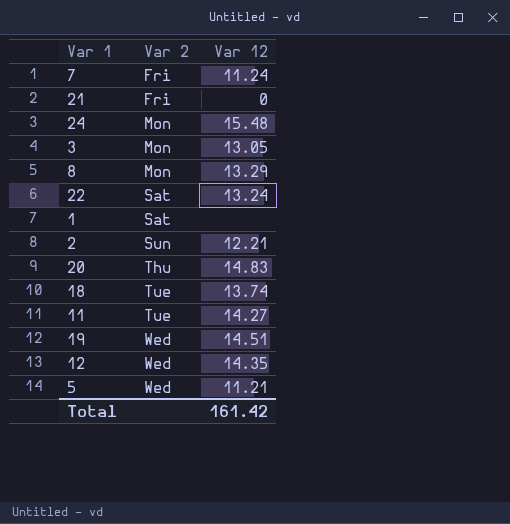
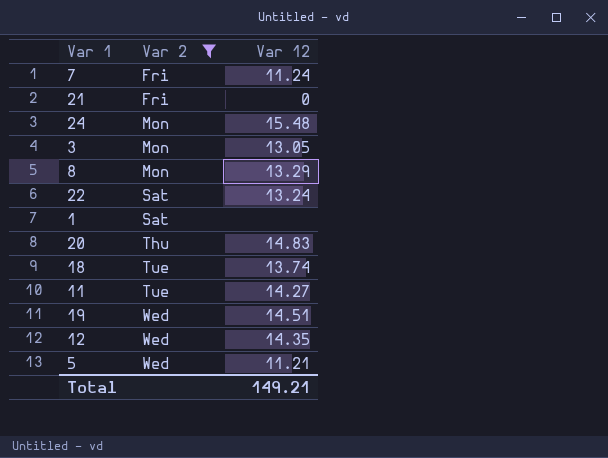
filter: none -> Var 2 != Sun
Total | Var 12: 161.42 -> 149.21

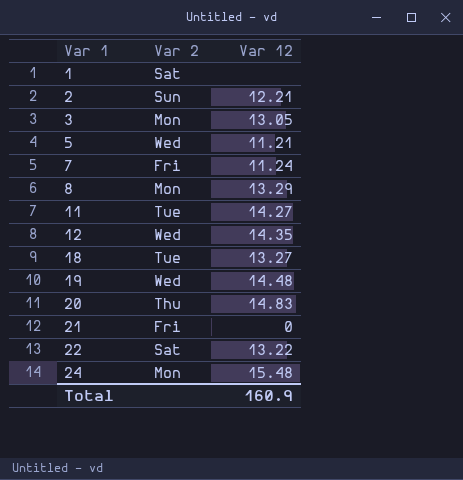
filter: Var 2 != Sun -> none
row order: Var 2 ascending -> Var 1 ascending
18 | Var 12: 13.74 -> 13.27
19 | Var 12: 14.51 -> 14.48
22 | Var 12: 13.24 -> 13.22
Total | Var 12: 149.21 -> 160.9

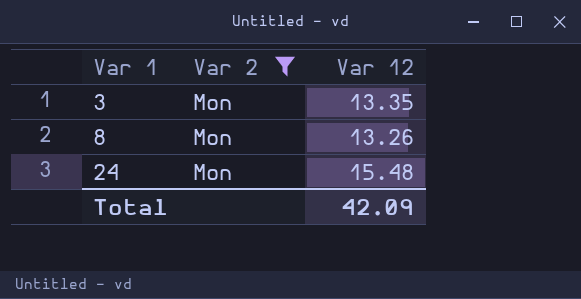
filter: none -> Var 2 = Mon
3 | Var 12: 13.05 -> 13.35
8 | Var 12: 13.29 -> 13.26
Total | Var 12: 160.9 -> 42.09

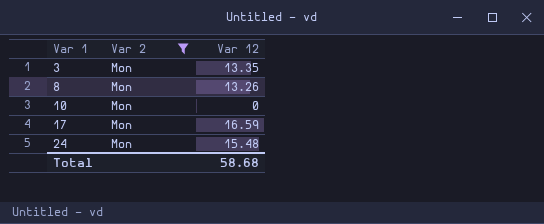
row 10: none -> Mon | 0
row 17: none -> Mon | 16.59
Total | Var 12: 42.09 -> 58.68

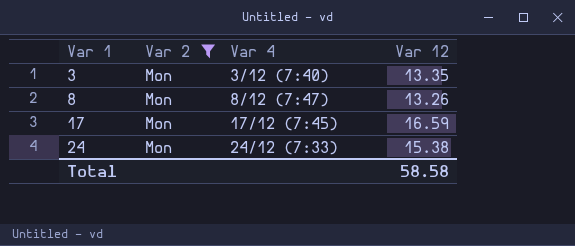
column Var 4 | position: none -> 3
row 10: Mon | 0 -> none
24 | Var 12: 15.48 -> 15.38
Total | Var 12: 58.68 -> 58.58

